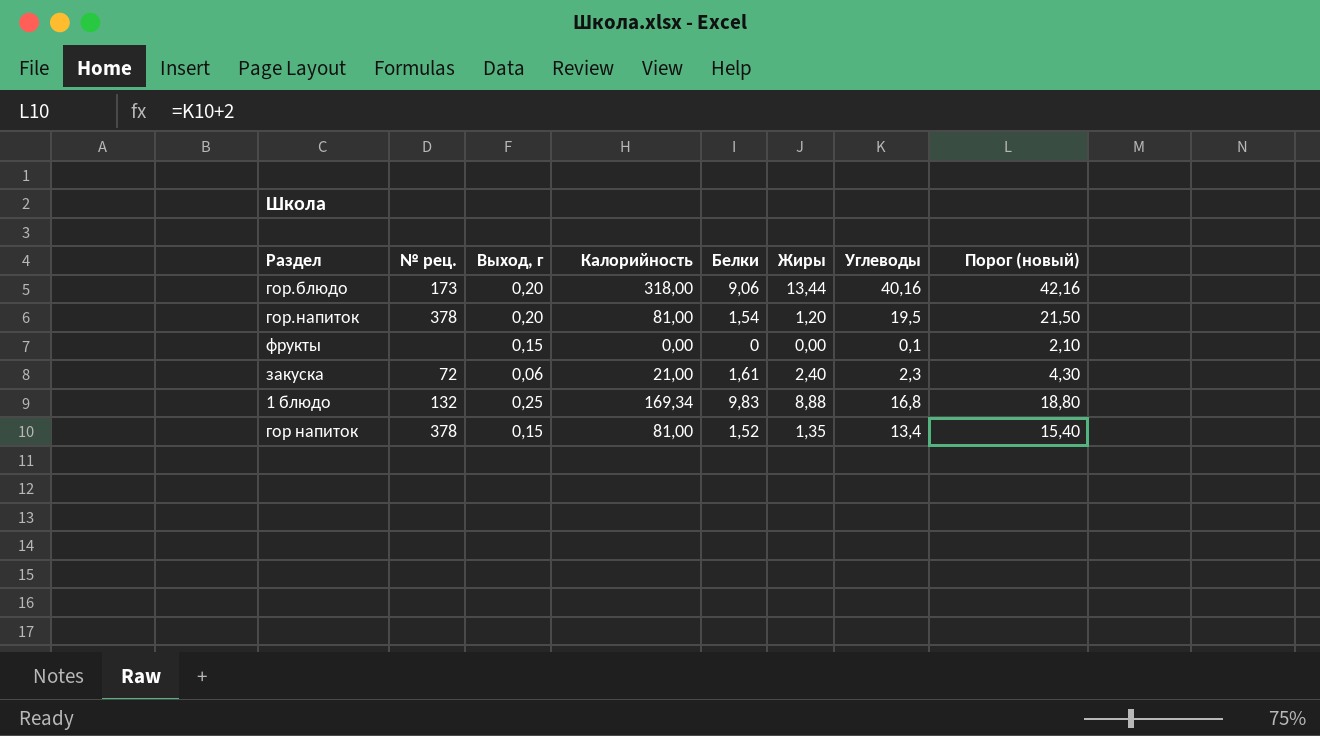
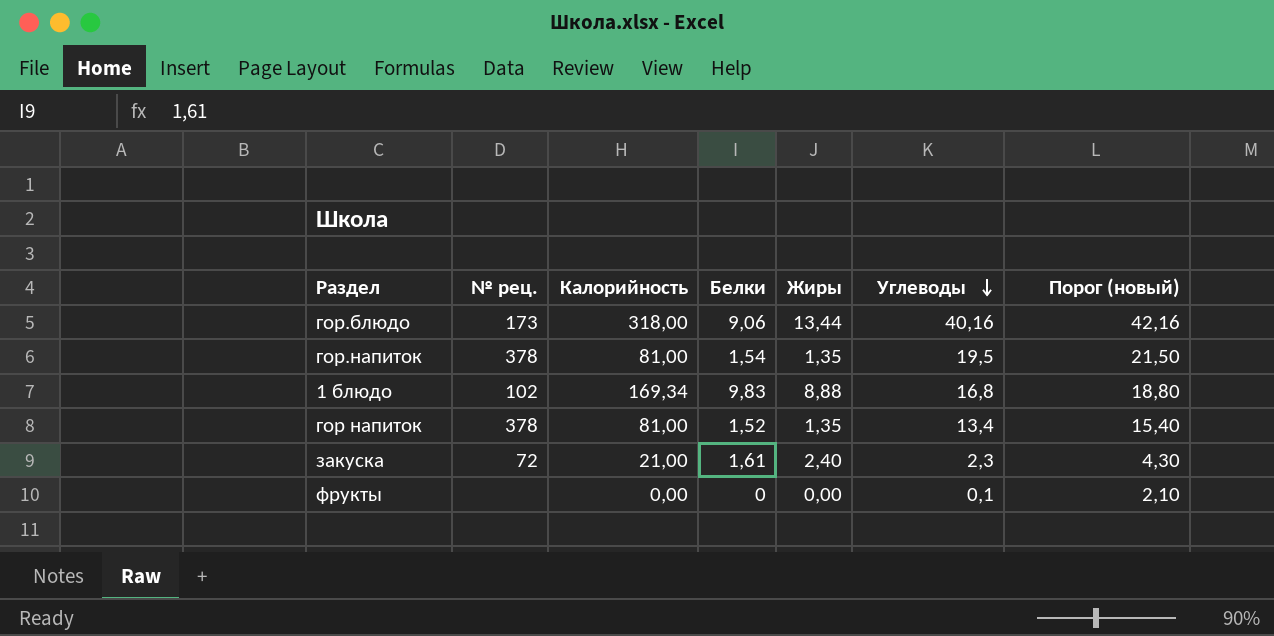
row order: none -> Углеводы descending
column Выход, г | position: 3 -> none
гор.напиток | Жиры: 1,20 -> 1,35
1 блюдо | № рец.: 132 -> 102

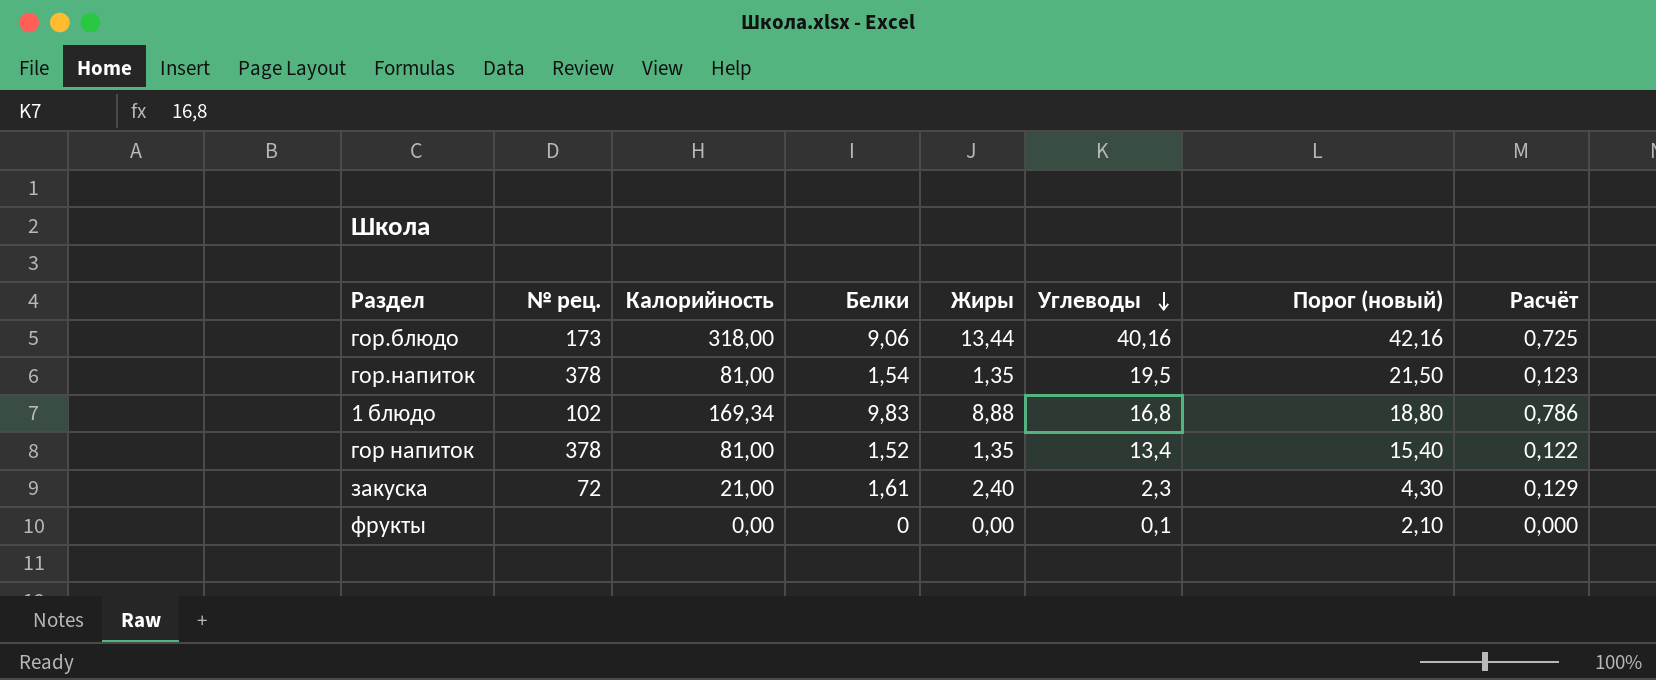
column Расчёт | formula: none -> [Белки] * 0,08

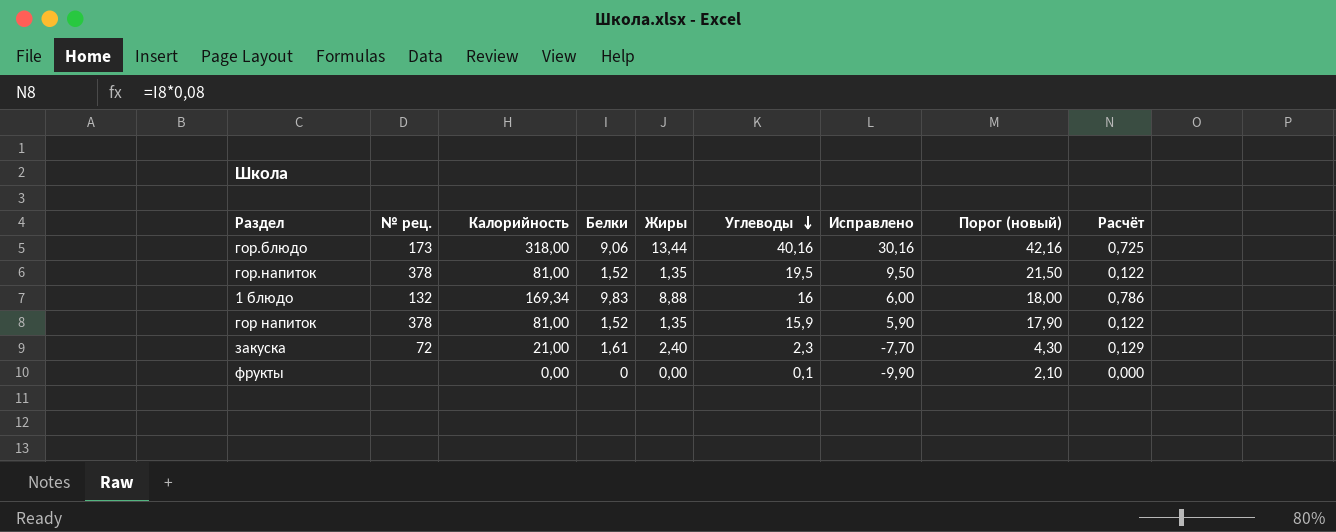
column Исправлено | formula: none -> [Углеводы] - 10
гор.напиток | Белки: 1,54 -> 1,52
гор.напиток | Расчёт: 0,123 -> 0,122
1 блюдо | № рец.: 102 -> 132
1 блюдо | Углеводы: 16,8 -> 16
1 блюдо | Порог (новый): 18,80 -> 18,00
гор напиток | Углеводы: 13,4 -> 15,9
гор напиток | Порог (новый): 15,40 -> 17,90

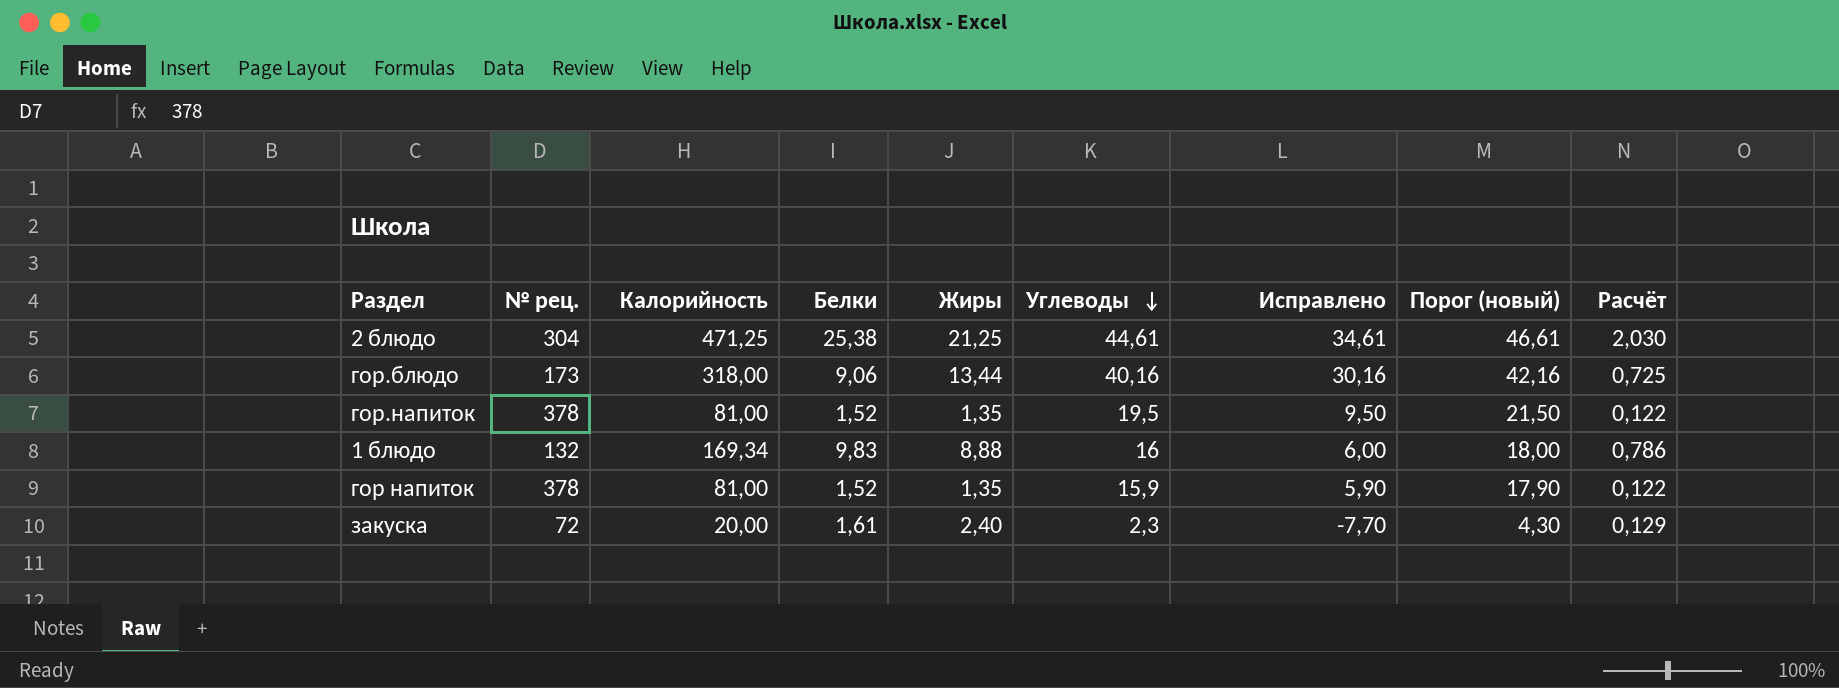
row фрукты: none | 0,00 | 0 | 0,00 | 0,1 | -9,90 | 2,10 | 0,000 -> none
row 2 блюдо: none -> 304 | 471,25 | 25,38 | 21,25 | 44,61 | 34,61 | 46,61 | 2,030
закуска | Калорийность: 21,00 -> 20,00

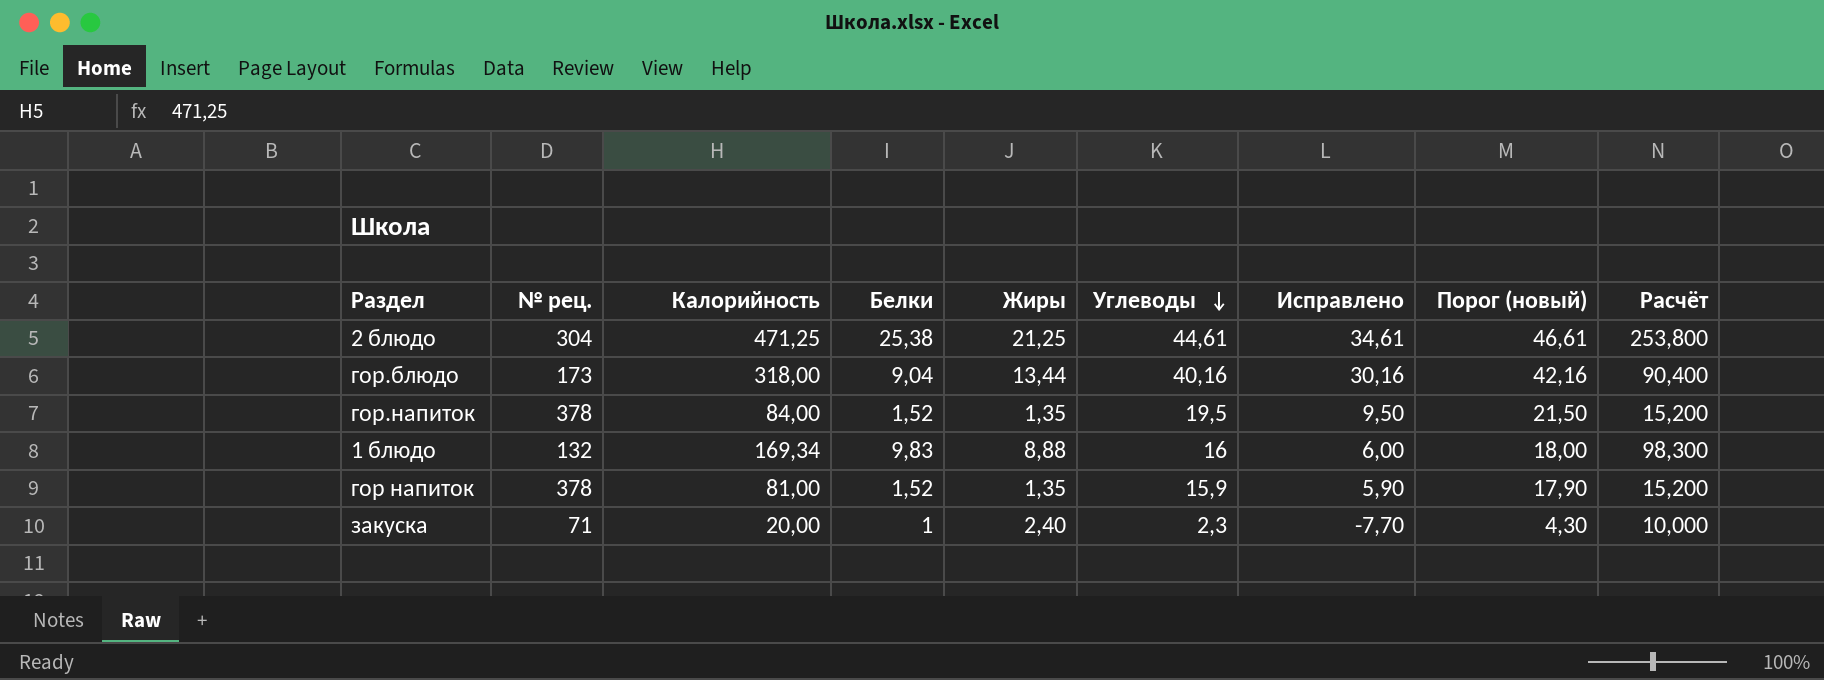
column Расчёт | formula: [Белки] * 0,08 -> [Белки] * 10
гор.блюдо | Белки: 9,06 -> 9,04
гор.напиток | Калорийность: 81,00 -> 84,00
закуска | № рец.: 72 -> 71
закуска | Белки: 1,61 -> 1

